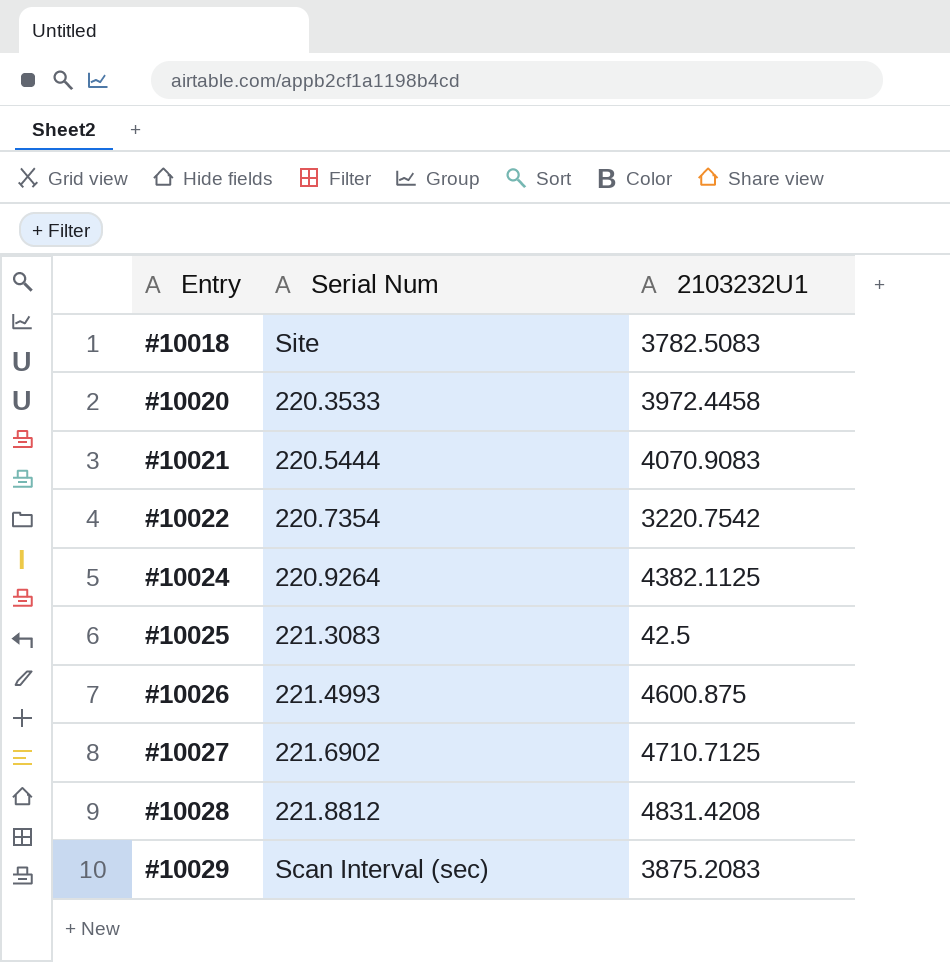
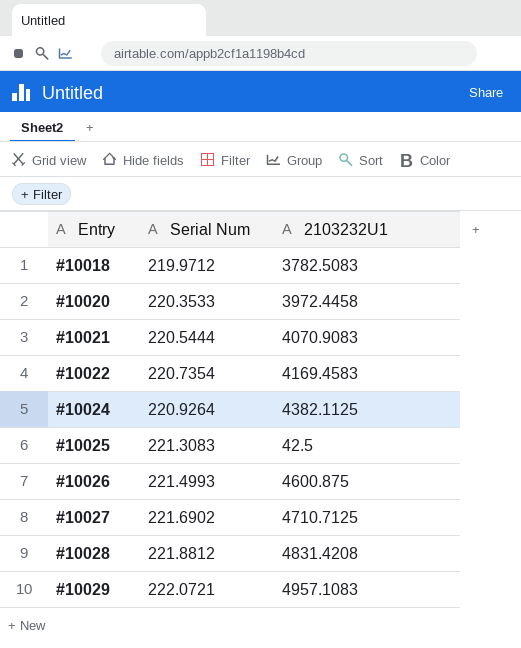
#10018 | Serial Num: Site -> 219.9712
#10022 | 2103232U1: 3220.7542 -> 4169.4583
#10029 | Serial Num: Scan Interval (sec) -> 222.0721
#10029 | 2103232U1: 3875.2083 -> 4957.1083

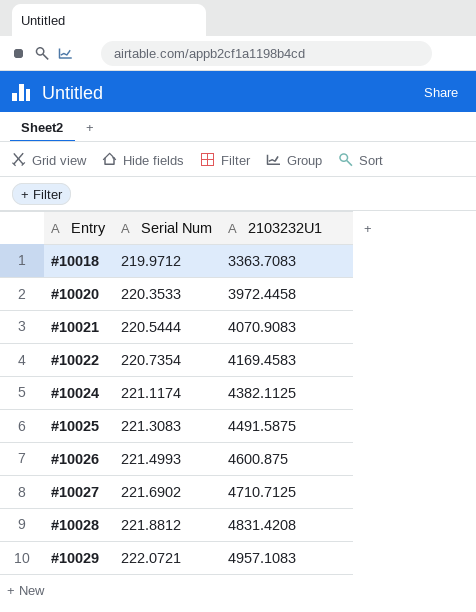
#10018 | 2103232U1: 3782.5083 -> 3363.7083
#10024 | Serial Num: 220.9264 -> 221.1174
#10025 | 2103232U1: 42.5 -> 4491.5875

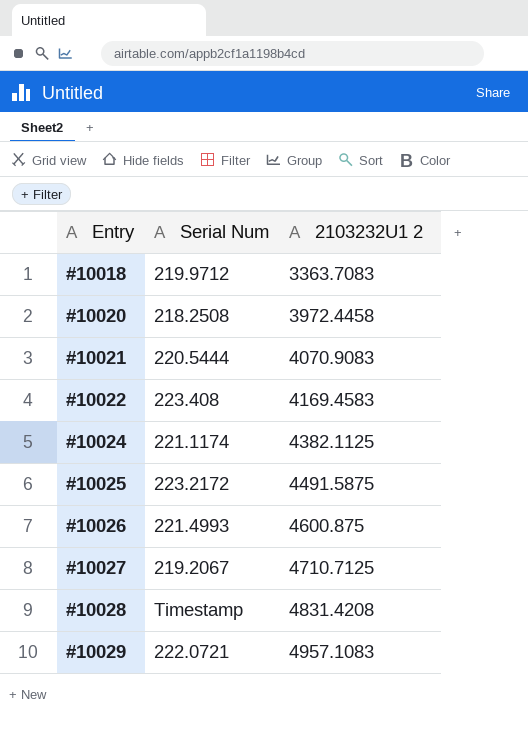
column name: 2103232U1 -> 2103232U1 2
#10020 | Serial Num: 220.3533 -> 218.2508
#10022 | Serial Num: 220.7354 -> 223.408
#10025 | Serial Num: 221.3083 -> 223.2172
#10027 | Serial Num: 221.6902 -> 219.2067
#10028 | Serial Num: 221.8812 -> Timestamp

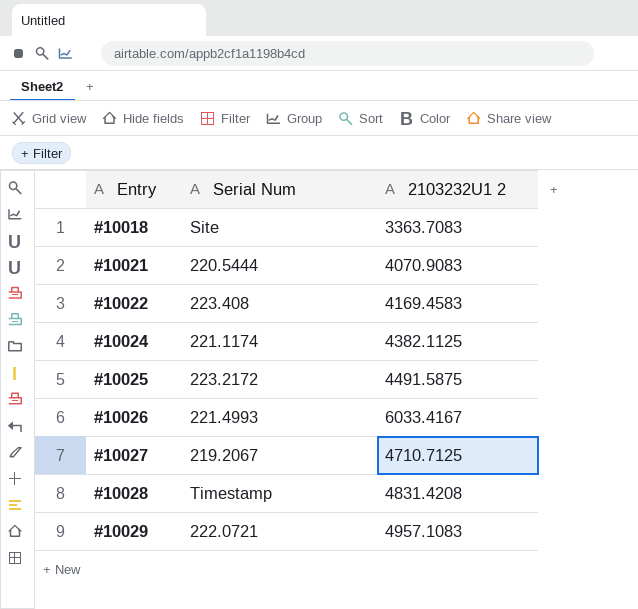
row #10020: 218.2508 | 3972.4458 -> none
#10018 | Serial Num: 219.9712 -> Site
#10026 | 2103232U1 2: 4600.875 -> 6033.4167

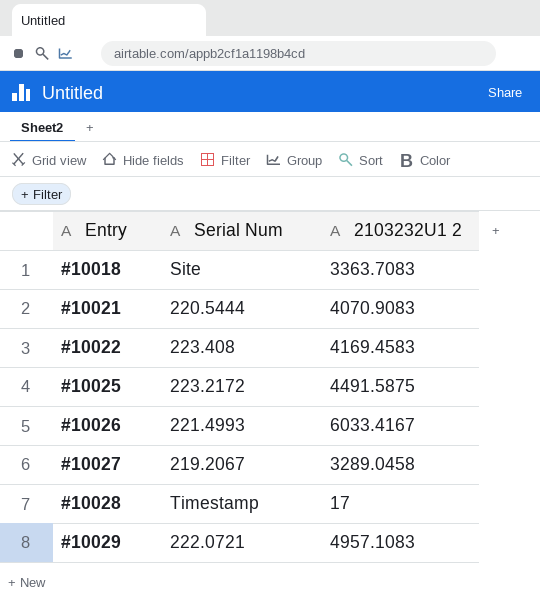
row #10024: 221.1174 | 4382.1125 -> none
#10027 | 2103232U1 2: 4710.7125 -> 3289.0458
#10028 | 2103232U1 2: 4831.4208 -> 17

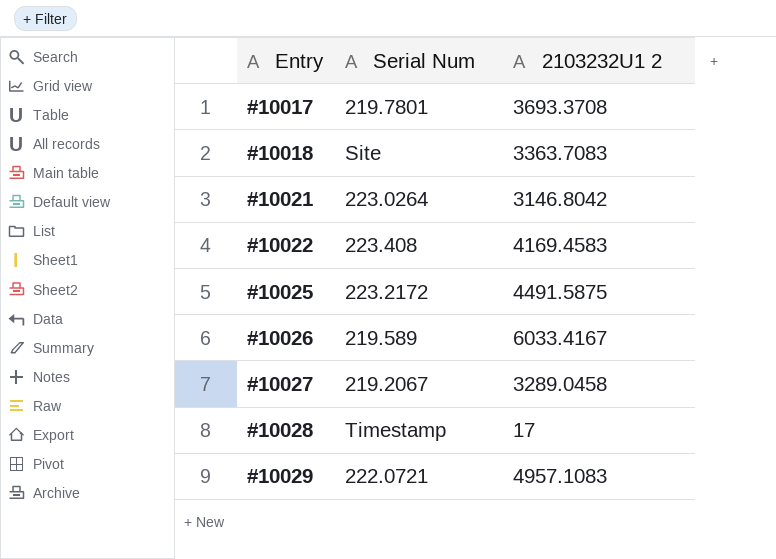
row #10017: none -> 219.7801 | 3693.3708
#10021 | Serial Num: 220.5444 -> 223.0264
#10021 | 2103232U1 2: 4070.9083 -> 3146.8042
#10026 | Serial Num: 221.4993 -> 219.589

